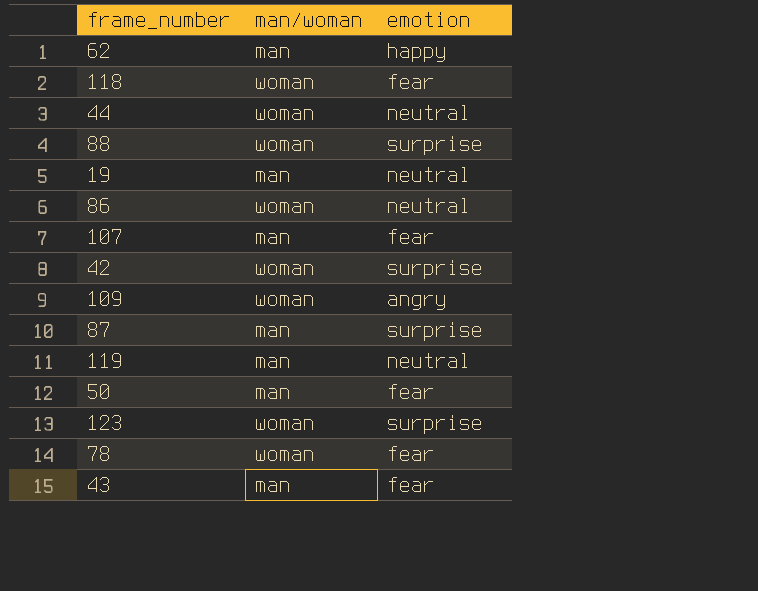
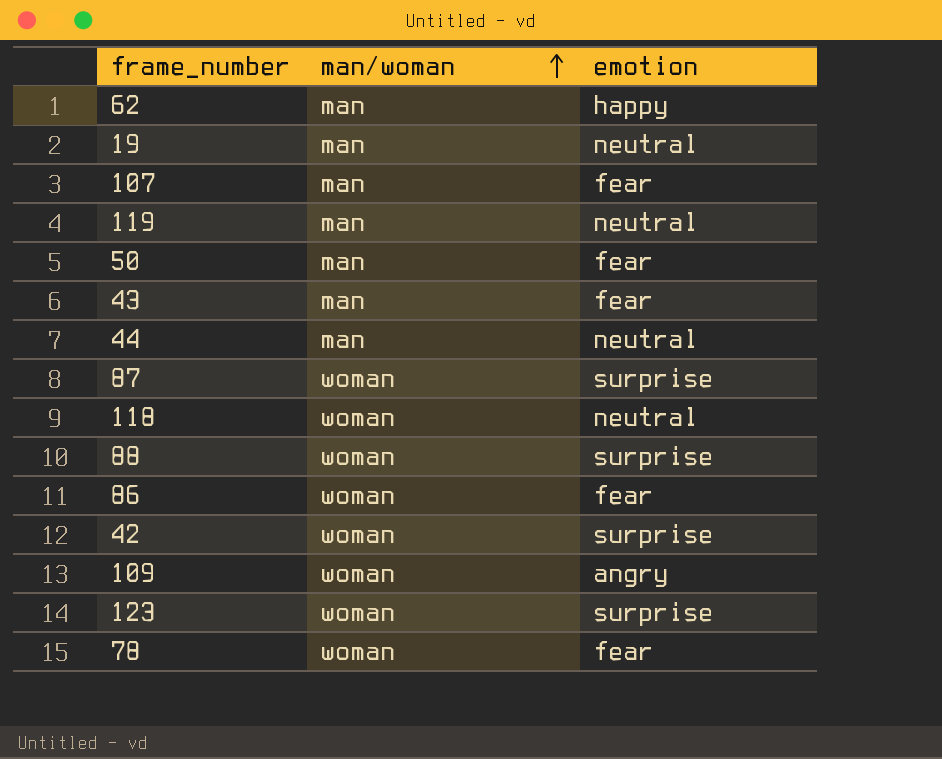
row order: none -> man/woman ascending
44 | man/woman: woman -> man
87 | man/woman: man -> woman
118 | emotion: fear -> neutral
86 | emotion: neutral -> fear

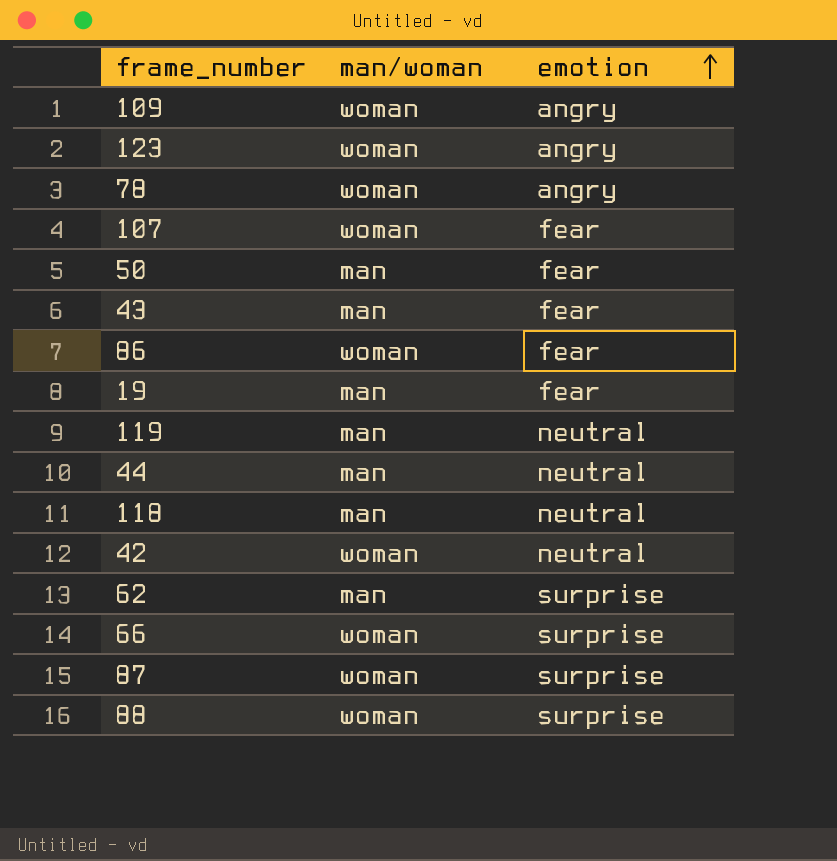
row order: man/woman ascending -> emotion ascending
123 | emotion: surprise -> angry
78 | emotion: fear -> angry
107 | man/woman: man -> woman
19 | emotion: neutral -> fear
118 | man/woman: woman -> man
42 | emotion: surprise -> neutral
62 | emotion: happy -> surprise
row 66: none -> woman | surprise

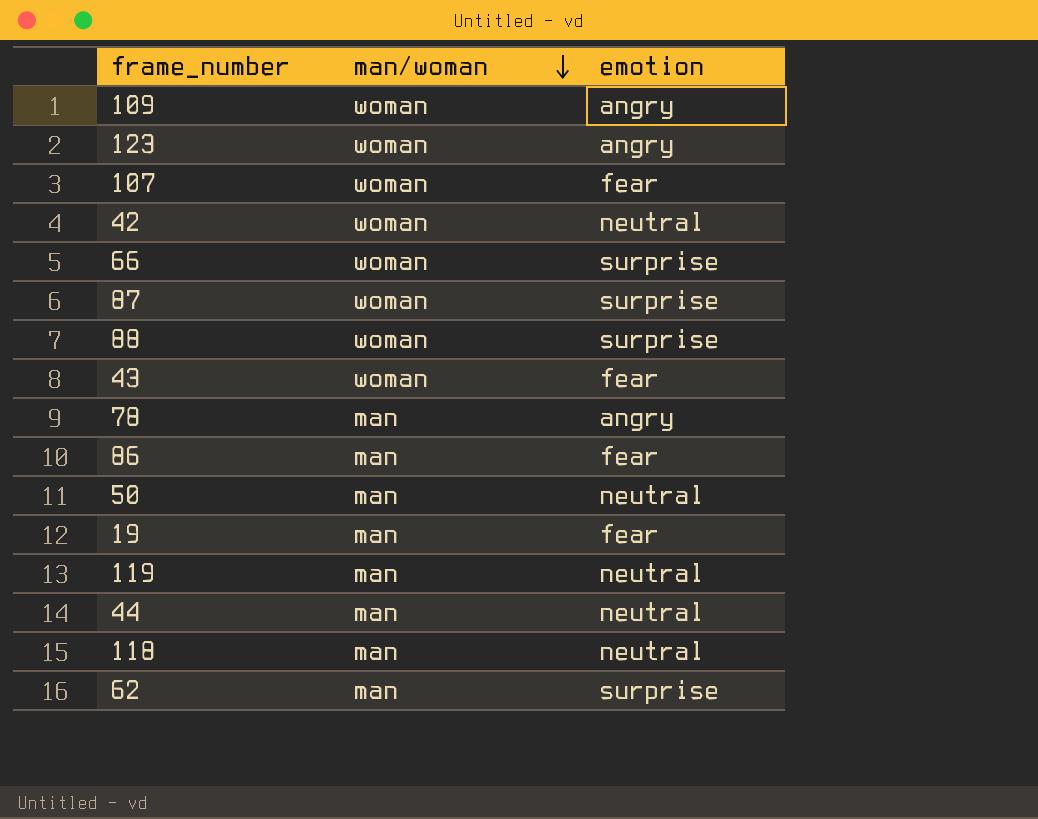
row order: emotion ascending -> man/woman descending
43 | man/woman: man -> woman
78 | man/woman: woman -> man
86 | man/woman: woman -> man
50 | emotion: fear -> neutral

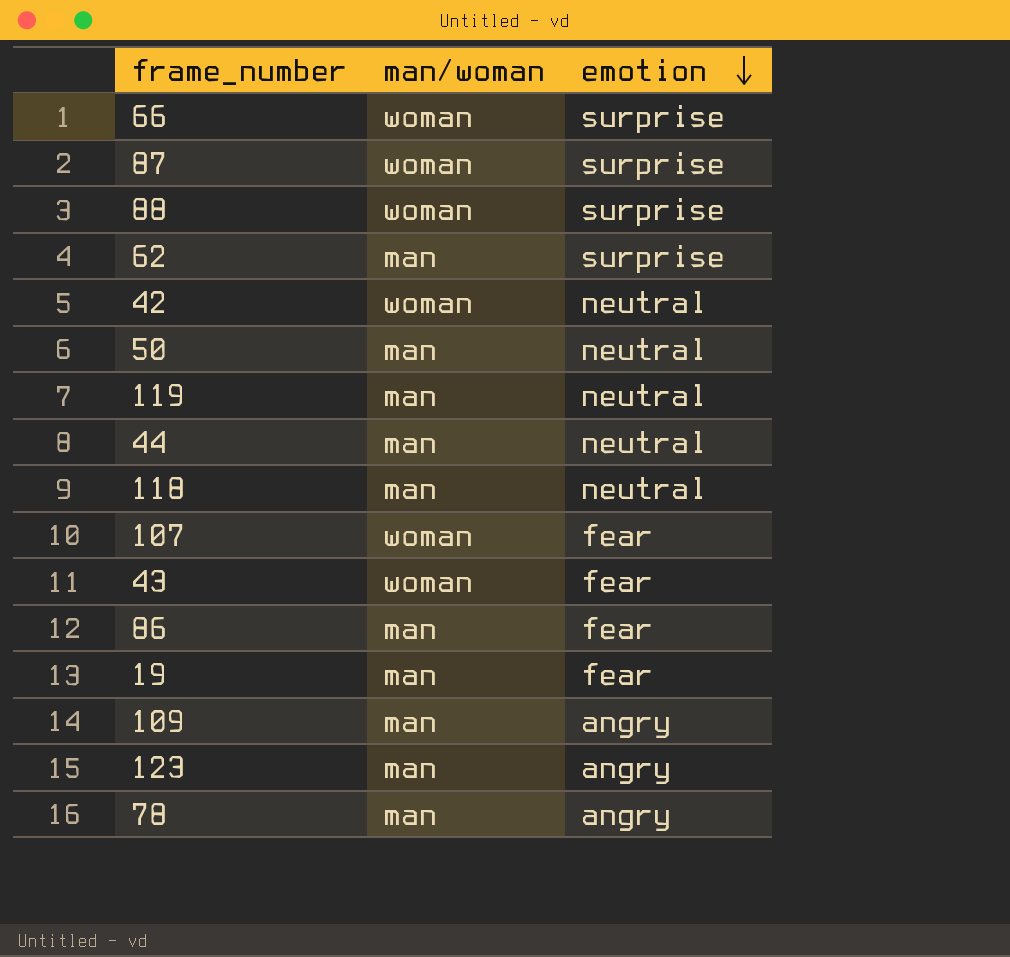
row order: man/woman descending -> emotion descending
109 | man/woman: woman -> man
123 | man/woman: woman -> man

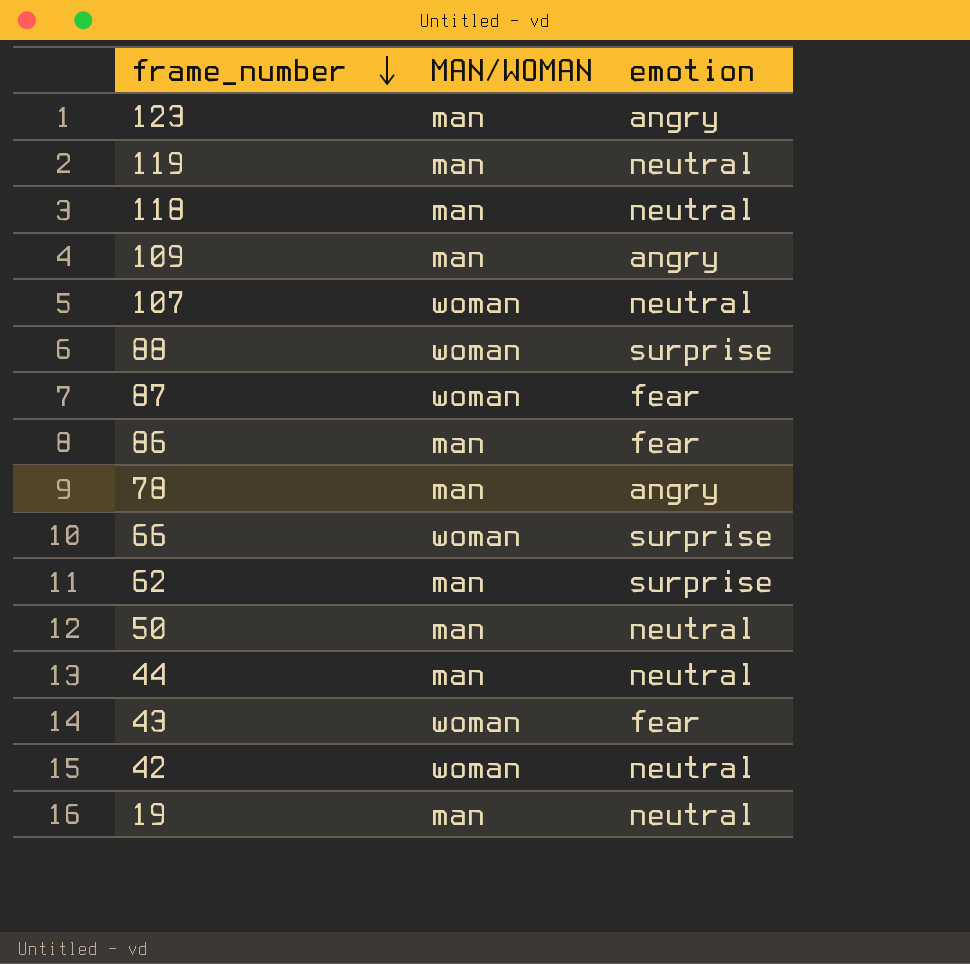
row order: emotion descending -> frame_number descending
column name: man/woman -> MAN/WOMAN
107 | emotion: fear -> neutral
87 | emotion: surprise -> fear
19 | emotion: fear -> neutral

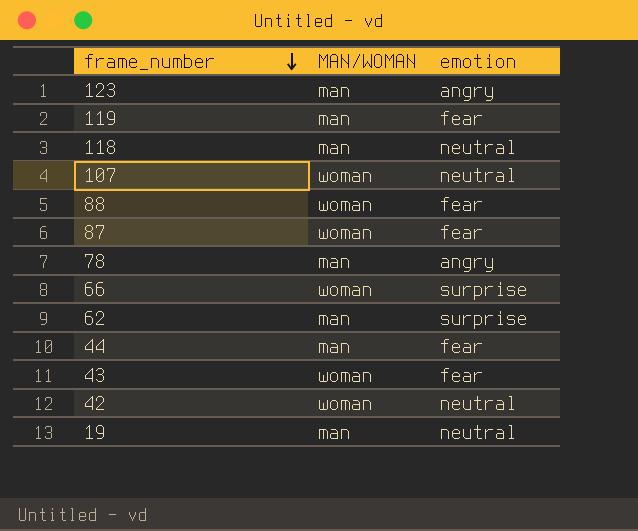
row 109: man | angry -> none
row 86: man | fear -> none
row 50: man | neutral -> none
119 | emotion: neutral -> fear
88 | emotion: surprise -> fear
44 | emotion: neutral -> fear

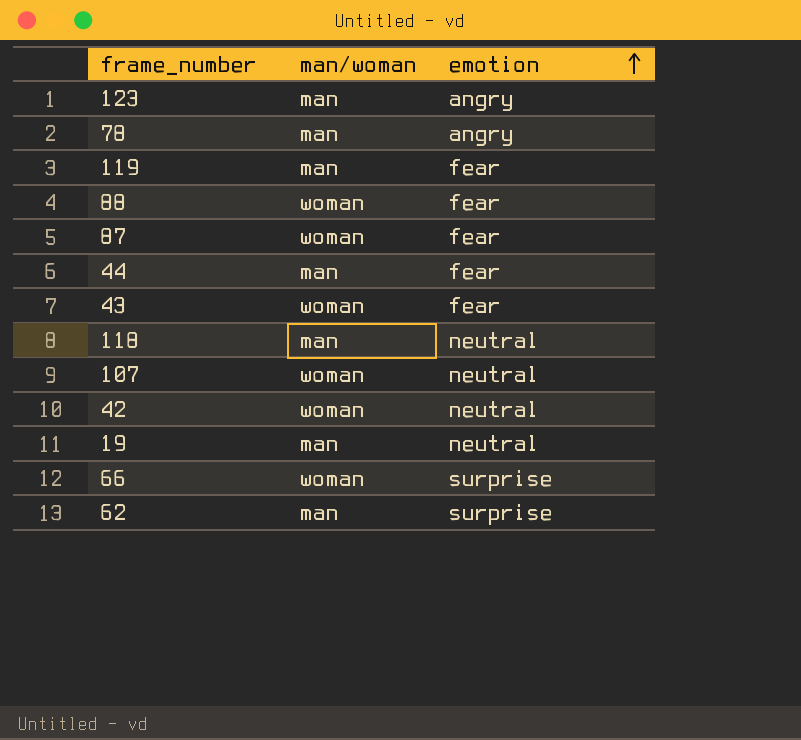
row order: frame_number descending -> emotion ascending
column name: MAN/WOMAN -> man/woman

